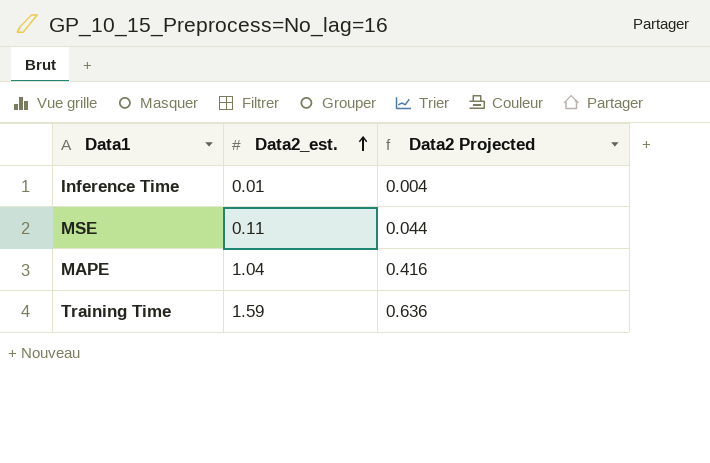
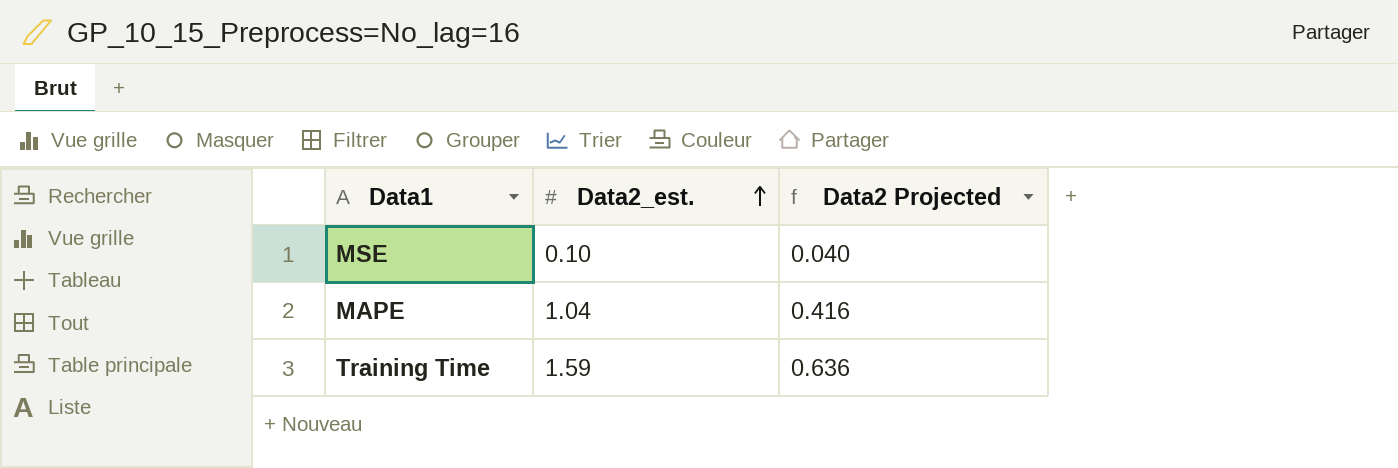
row Inference Time: 0.01 | 0.004 -> none
MSE | Data2_est.: 0.11 -> 0.10
MSE | Data2 Projected: 0.044 -> 0.040

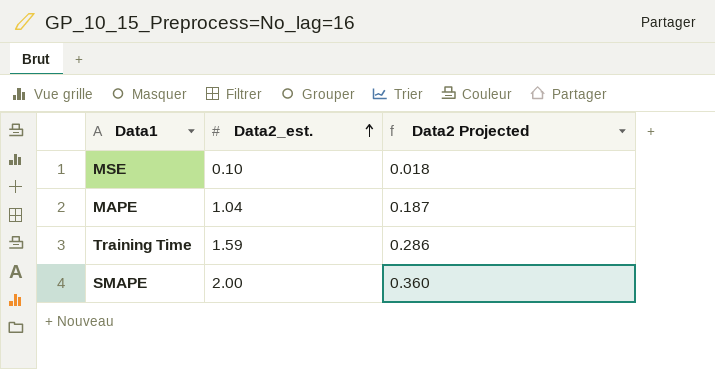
column Data2 Projected | formula: [Data2_est.] * 0.4 -> [Data2_est.] * 0.18
row SMAPE: none -> 2.00 | 0.360

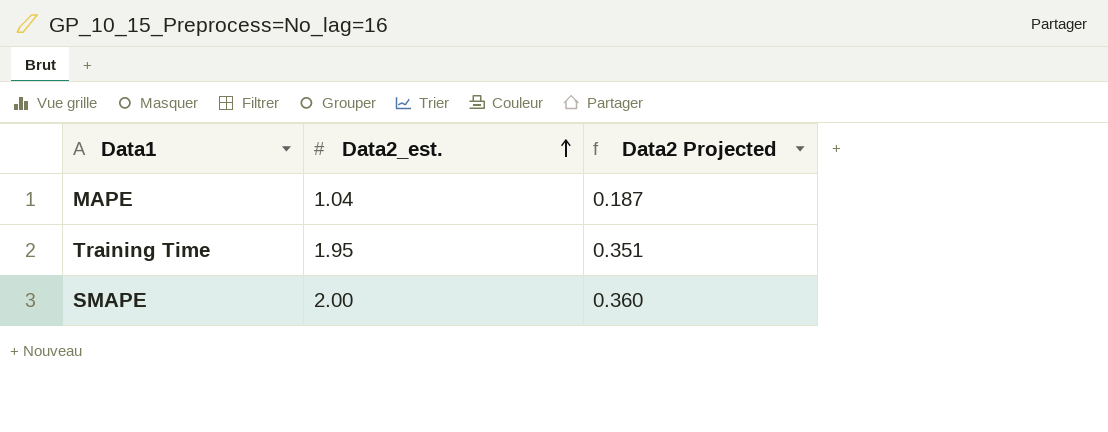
row MSE: 0.10 | 0.018 -> none
Training Time | Data2_est.: 1.59 -> 1.95
Training Time | Data2 Projected: 0.286 -> 0.351

